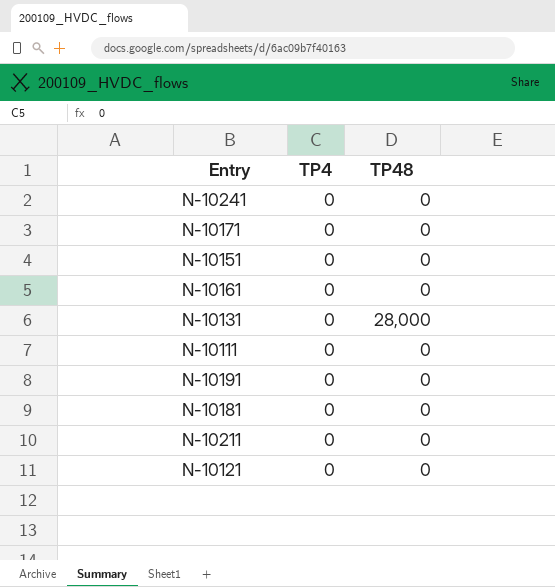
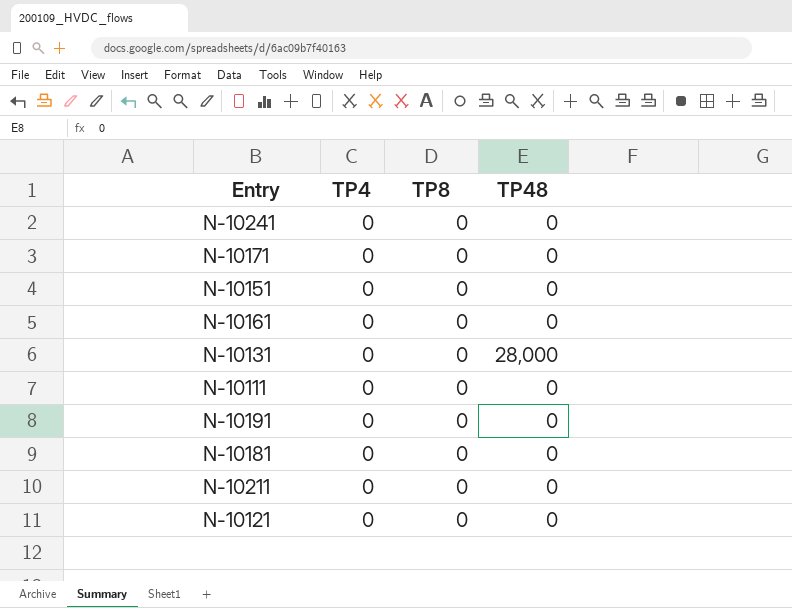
column TP8 | position: none -> 3

